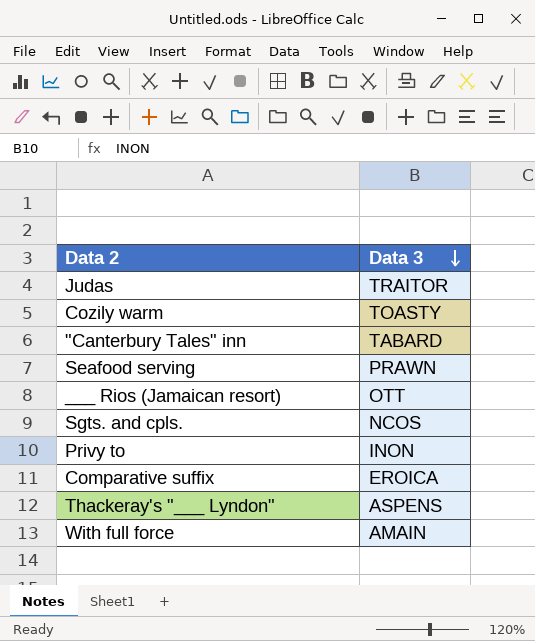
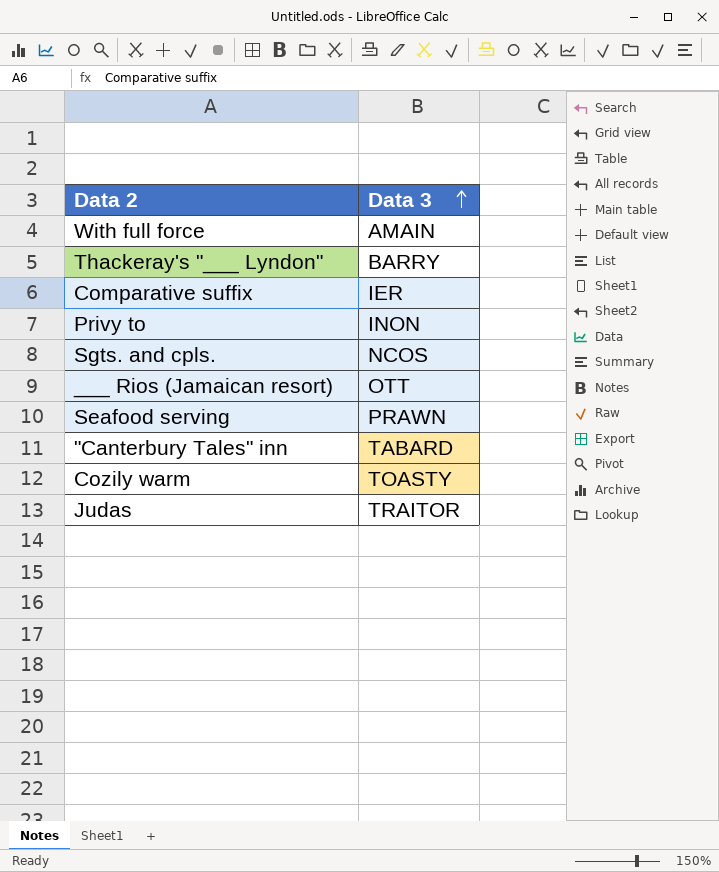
row order: Data 3 descending -> Data 3 ascending
Thackeray's "___ Lyndon" | Data 3: ASPENS -> BARRY
Comparative suffix | Data 3: EROICA -> IER

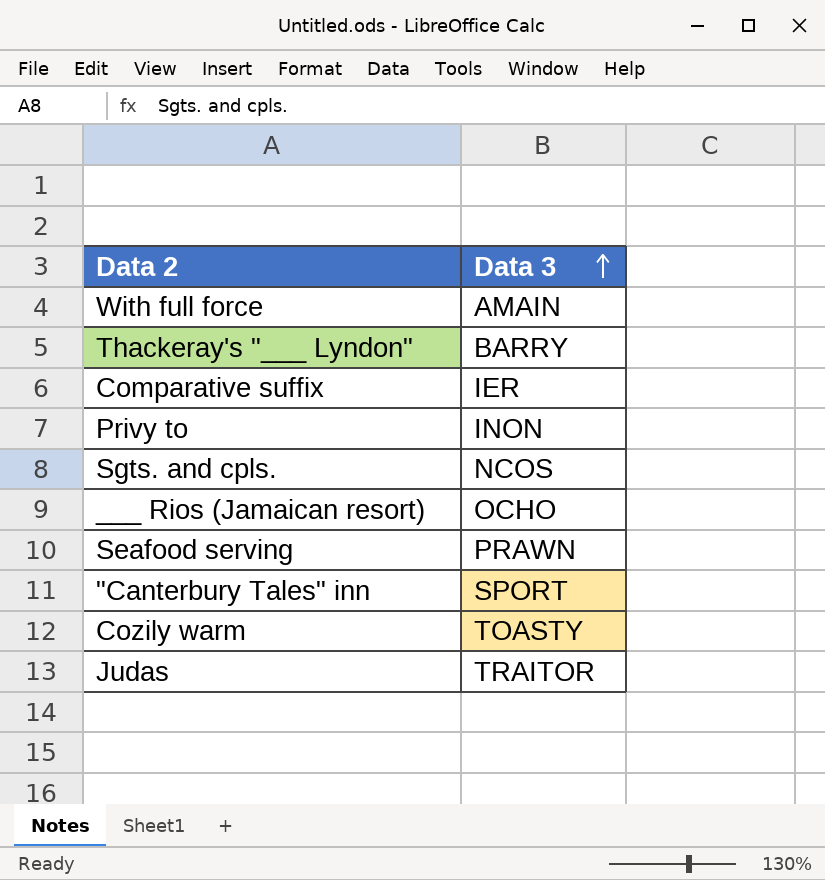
___ Rios (Jamaican resort) | Data 3: OTT -> OCHO
"Canterbury Tales" inn | Data 3: TABARD -> SPORT

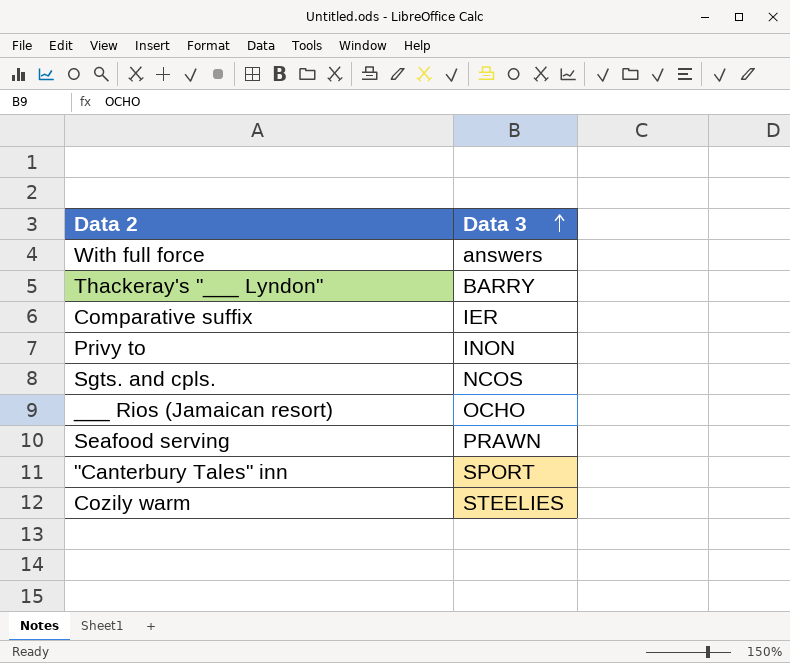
row Judas: TRAITOR -> none
With full force | Data 3: AMAIN -> answers
Cozily warm | Data 3: TOASTY -> STEELIES

